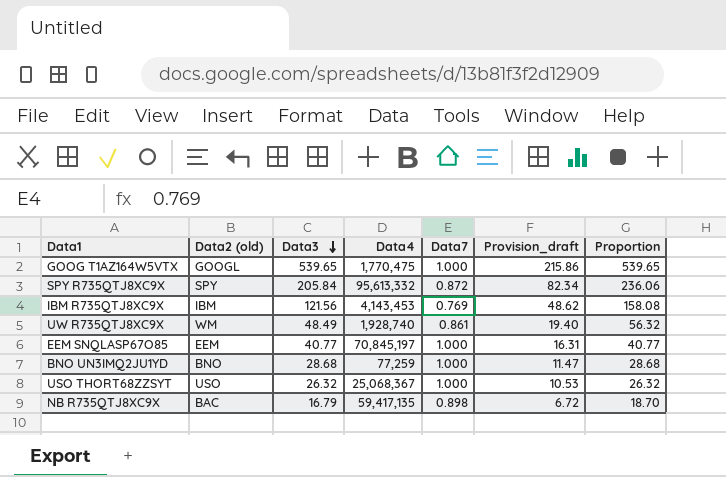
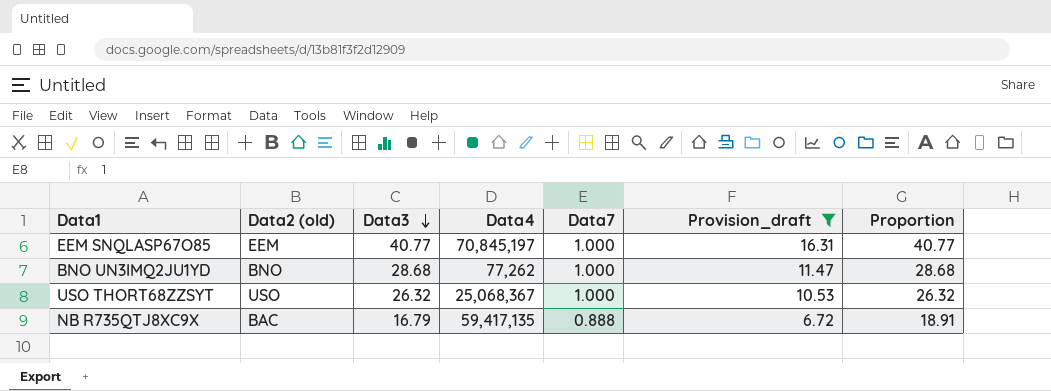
filter: none -> Provision_draft <= 16.31
BNO UN3IMQ2JU1YD | Data4: 77,259 -> 77,262
NB R735QTJ8XC9X | Data7: 0.898 -> 0.888
NB R735QTJ8XC9X | Proportion: 18.70 -> 18.91

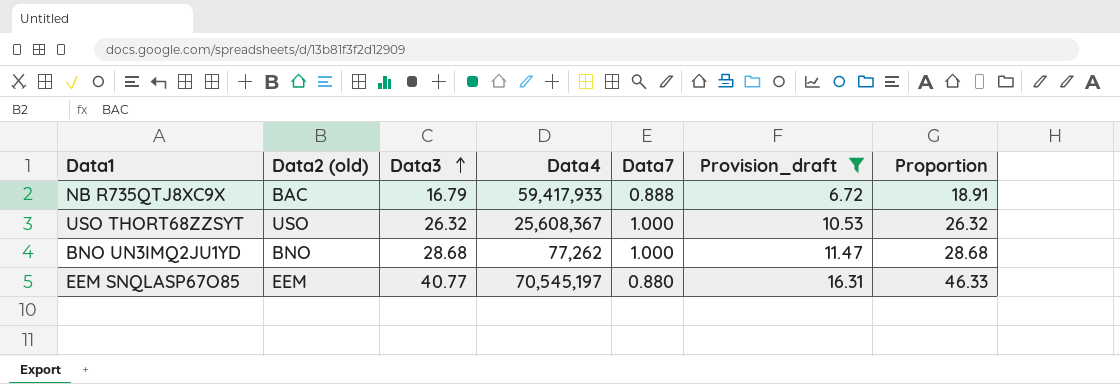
row order: Data3 descending -> Data3 ascending
NB R735QTJ8XC9X | Data4: 59,417,135 -> 59,417,933
USO THORT68ZZSYT | Data4: 25,068,367 -> 25,608,367
EEM SNQLASP67O85 | Data4: 70,845,197 -> 70,545,197
EEM SNQLASP67O85 | Data7: 1.000 -> 0.880
EEM SNQLASP67O85 | Proportion: 40.77 -> 46.33

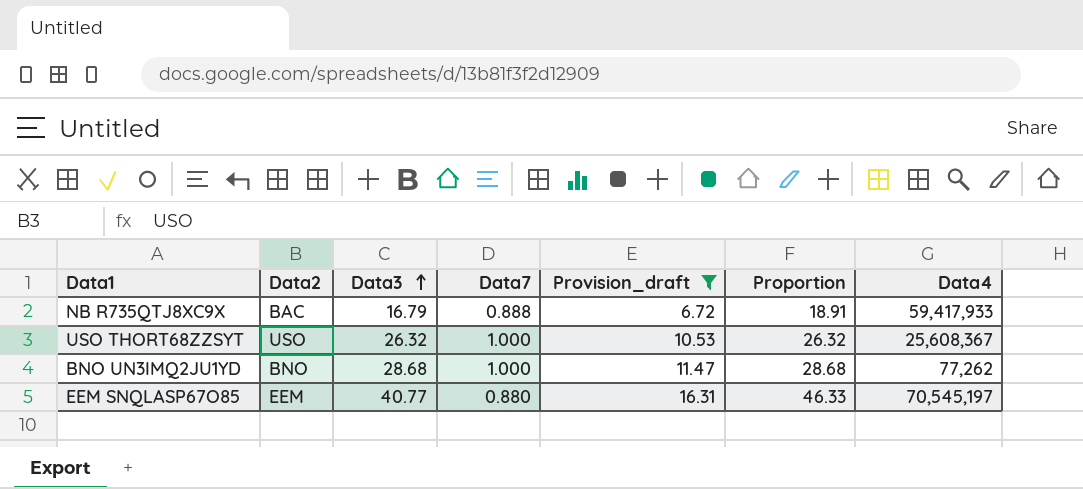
column name: Data2 (old) -> Data2
column Data4 | position: 4 -> 7

